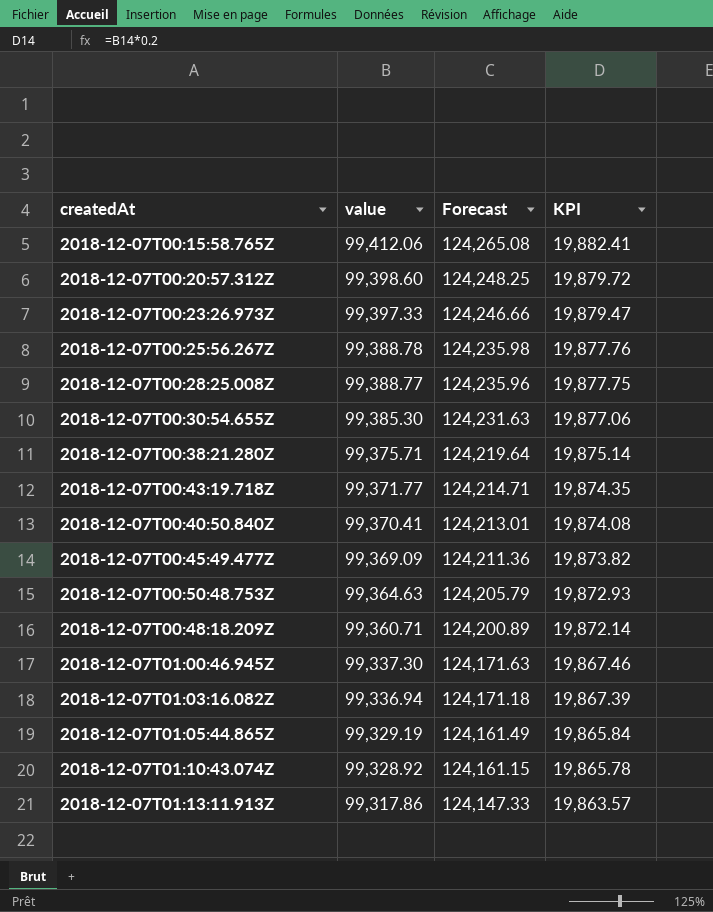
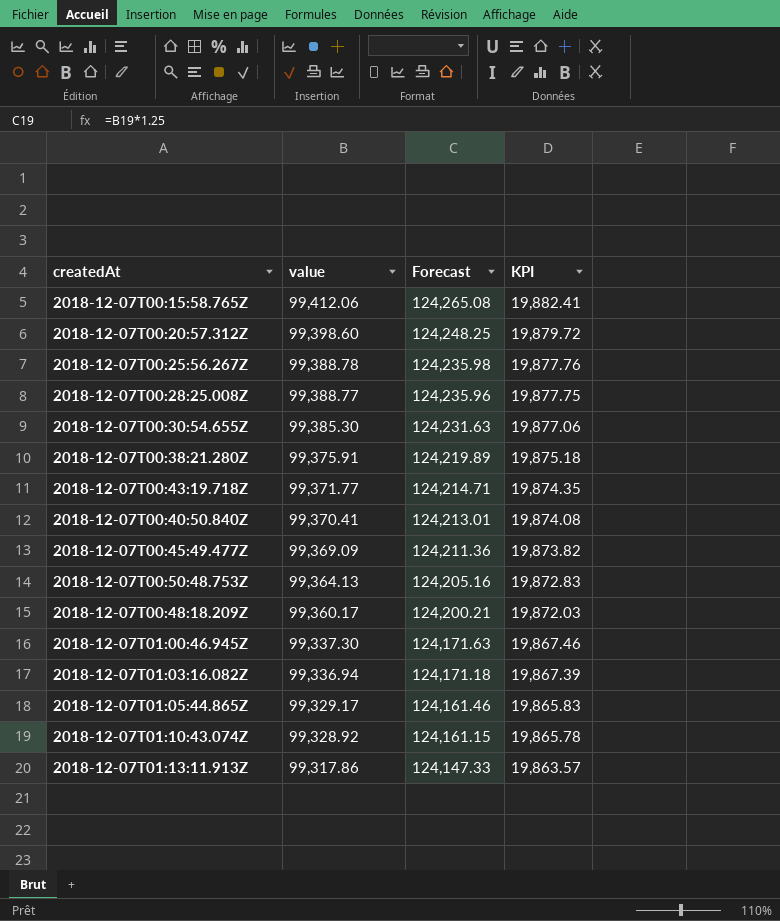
row 2018-12-07T00:23:26.973Z: 99,397.33 | 124,246.66 | 19,879.47 -> none
2018-12-07T00:38:21.280Z | value: 99,375.71 -> 99,375.91
2018-12-07T00:38:21.280Z | Forecast: 124,219.64 -> 124,219.89
2018-12-07T00:38:21.280Z | KPI: 19,875.14 -> 19,875.18
2018-12-07T00:50:48.753Z | value: 99,364.63 -> 99,364.13
2018-12-07T00:50:48.753Z | Forecast: 124,205.79 -> 124,205.16
2018-12-07T00:50:48.753Z | KPI: 19,872.93 -> 19,872.83
2018-12-07T00:48:18.209Z | value: 99,360.71 -> 99,360.17
2018-12-07T00:48:18.209Z | Forecast: 124,200.89 -> 124,200.21
2018-12-07T00:48:18.209Z | KPI: 19,872.14 -> 19,872.03
2018-12-07T01:05:44.865Z | value: 99,329.19 -> 99,329.17
2018-12-07T01:05:44.865Z | Forecast: 124,161.49 -> 124,161.46
2018-12-07T01:05:44.865Z | KPI: 19,865.84 -> 19,865.83

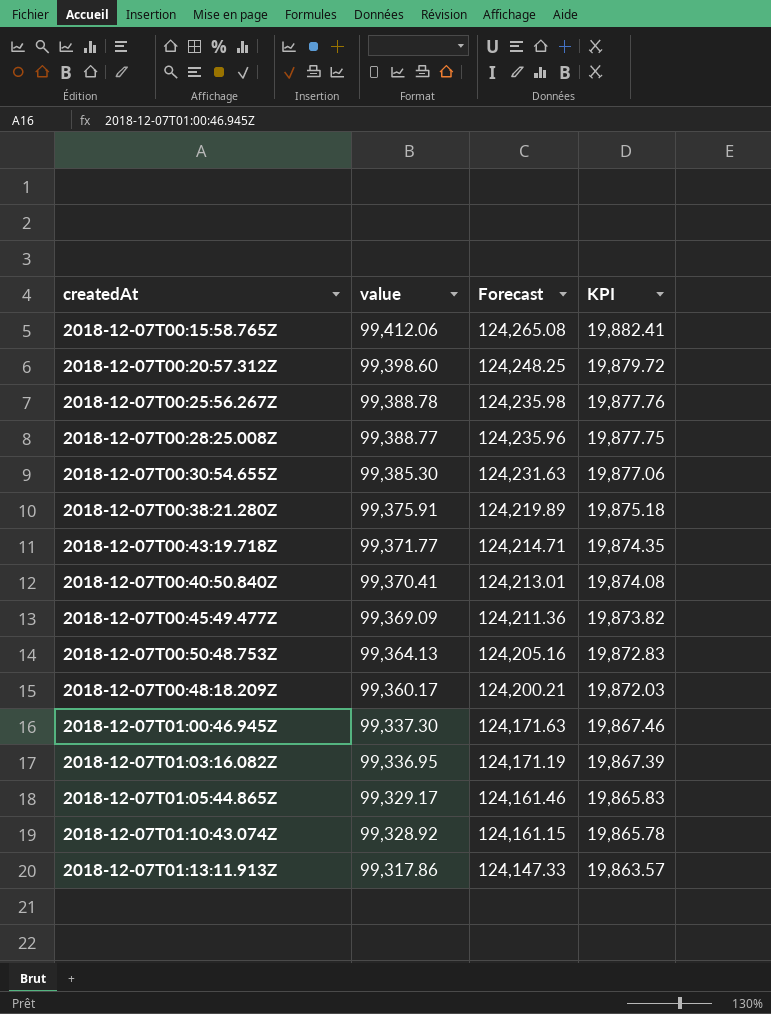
2018-12-07T01:03:16.082Z | value: 99,336.94 -> 99,336.95
2018-12-07T01:03:16.082Z | Forecast: 124,171.18 -> 124,171.19

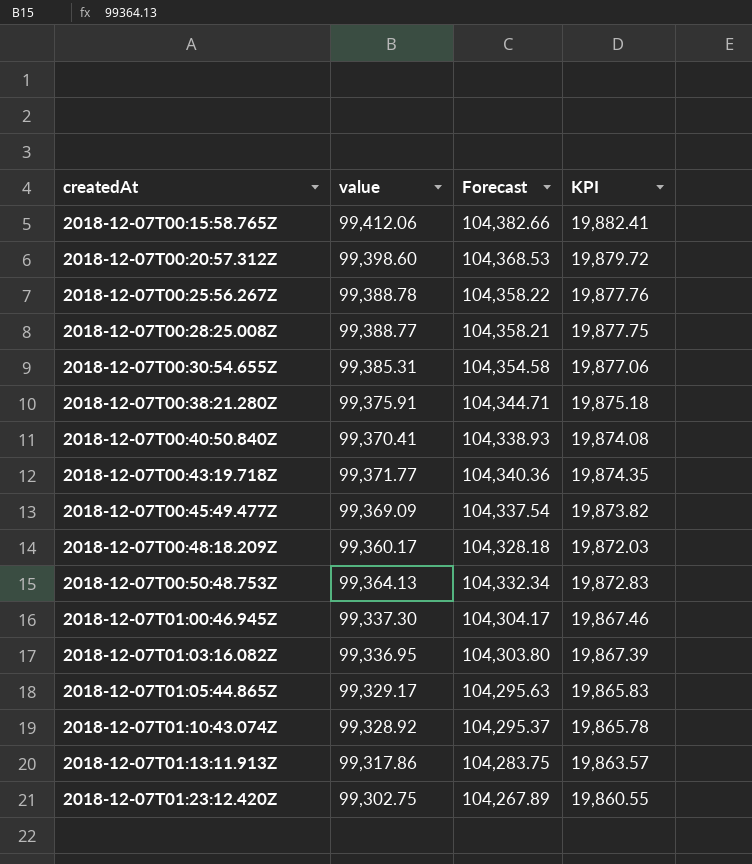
row order: value descending -> createdAt ascending
column Forecast | formula: [value] * 1.25 -> [value] * 1.05
2018-12-07T00:30:54.655Z | value: 99,385.30 -> 99,385.31
row 2018-12-07T01:23:12.420Z: none -> 99,302.75 | 104,267.89 | 19,860.55

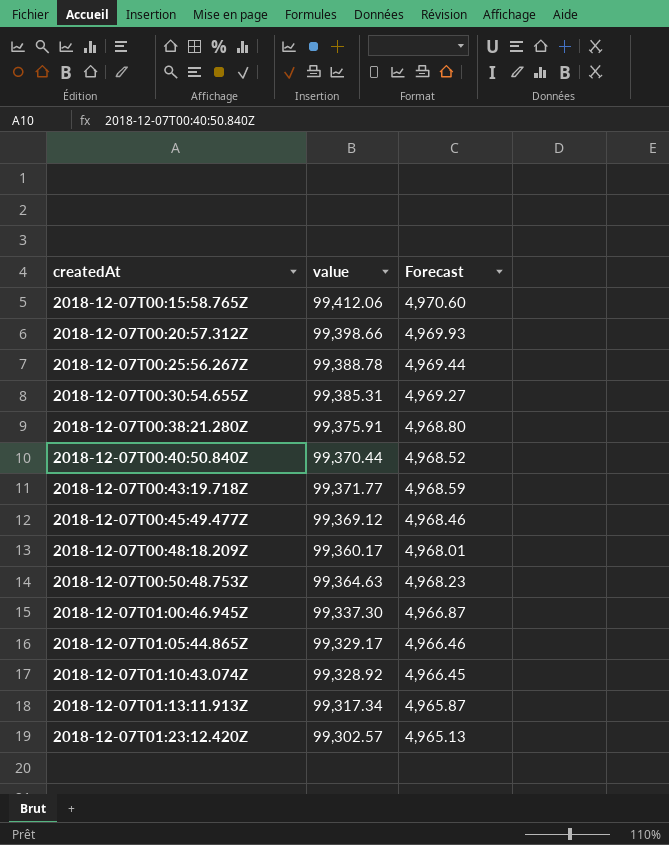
column KPI | formula: [value] * 0.2 -> none
column Forecast | formula: [value] * 1.05 -> [value] * 0.05
row 2018-12-07T00:28:25.008Z: 99,388.77 | 104,358.21 | 19,877.75 -> none
row 2018-12-07T01:03:16.082Z: 99,336.95 | 104,303.80 | 19,867.39 -> none
2018-12-07T00:20:57.312Z | value: 99,398.60 -> 99,398.66
2018-12-07T00:40:50.840Z | value: 99,370.41 -> 99,370.44
2018-12-07T00:45:49.477Z | value: 99,369.09 -> 99,369.12
2018-12-07T00:50:48.753Z | value: 99,364.13 -> 99,364.63
2018-12-07T01:13:11.913Z | value: 99,317.86 -> 99,317.34
2018-12-07T01:23:12.420Z | value: 99,302.75 -> 99,302.57

